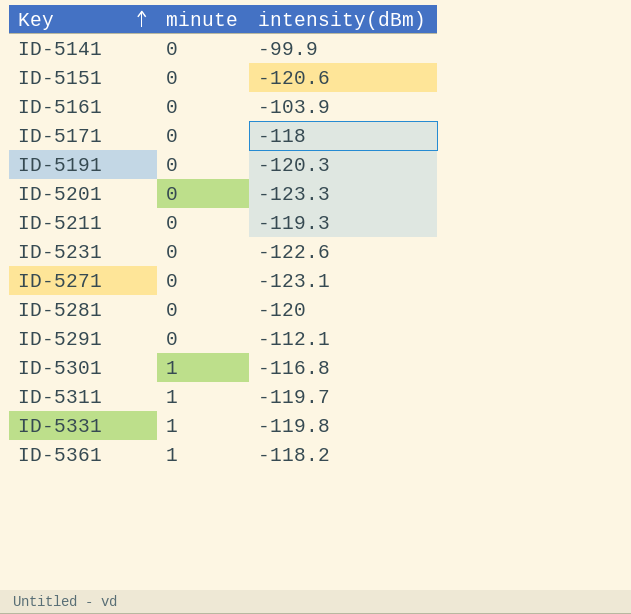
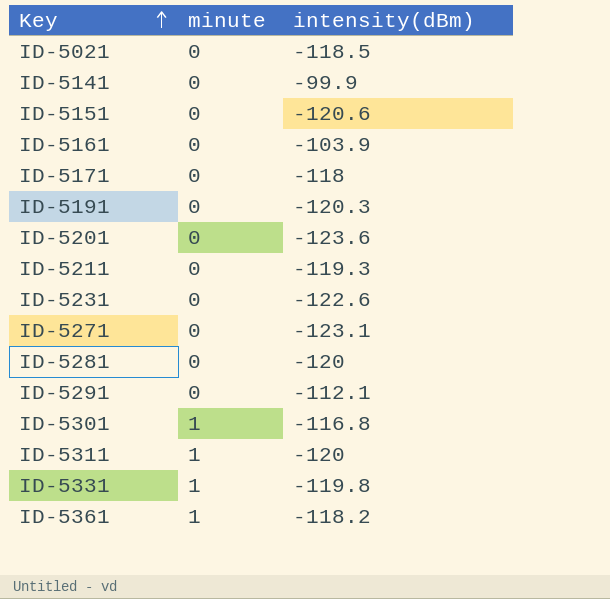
row ID-5021: none -> 0 | -118.5
ID-5201 | intensity(dBm): -123.3 -> -123.6
ID-5311 | intensity(dBm): -119.7 -> -120

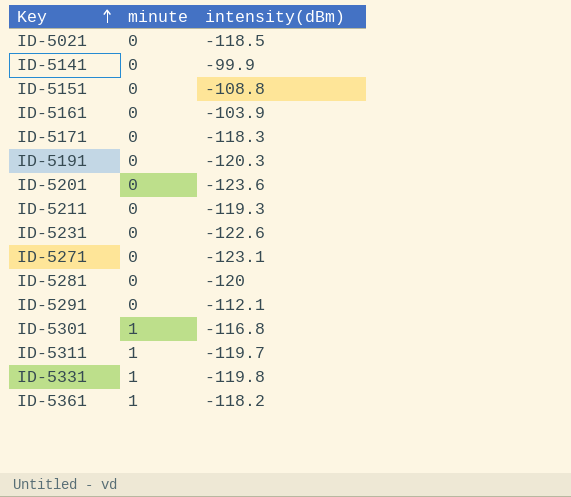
ID-5151 | intensity(dBm): -120.6 -> -108.8
ID-5171 | intensity(dBm): -118 -> -118.3
ID-5311 | intensity(dBm): -120 -> -119.7

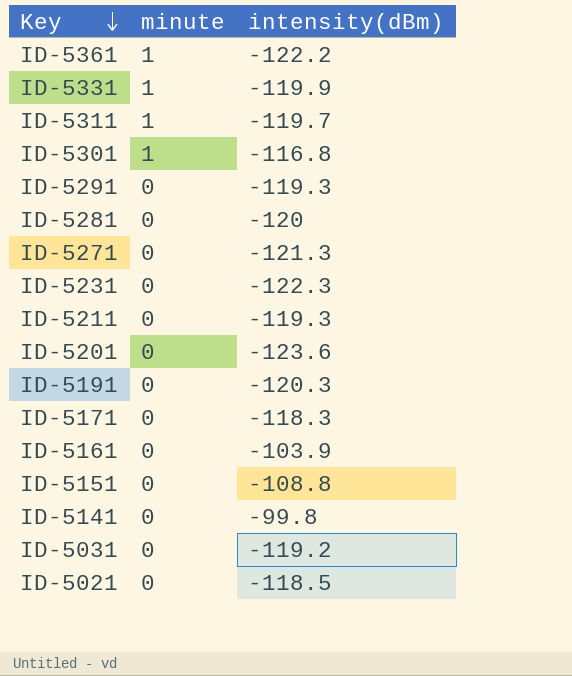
row order: Key ascending -> Key descending
ID-5361 | intensity(dBm): -118.2 -> -122.2
ID-5331 | intensity(dBm): -119.8 -> -119.9
ID-5291 | intensity(dBm): -112.1 -> -119.3
ID-5271 | intensity(dBm): -123.1 -> -121.3
ID-5231 | intensity(dBm): -122.6 -> -122.3
ID-5141 | intensity(dBm): -99.9 -> -99.8
row ID-5031: none -> 0 | -119.2

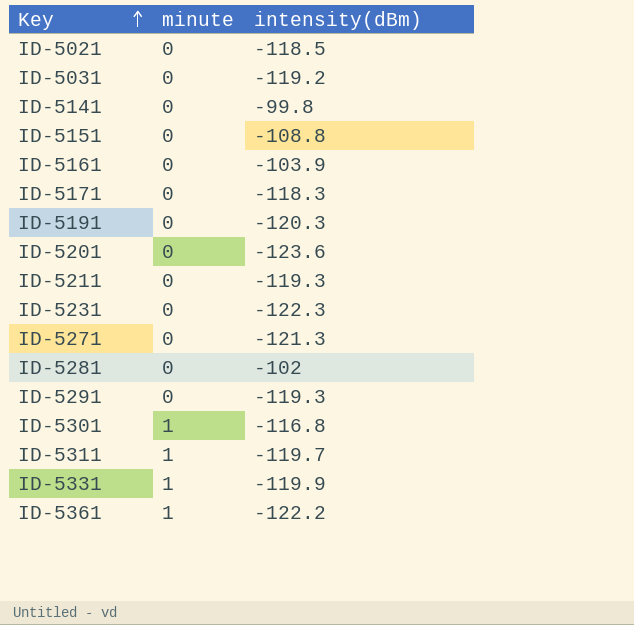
row order: Key descending -> Key ascending
ID-5281 | intensity(dBm): -120 -> -102

